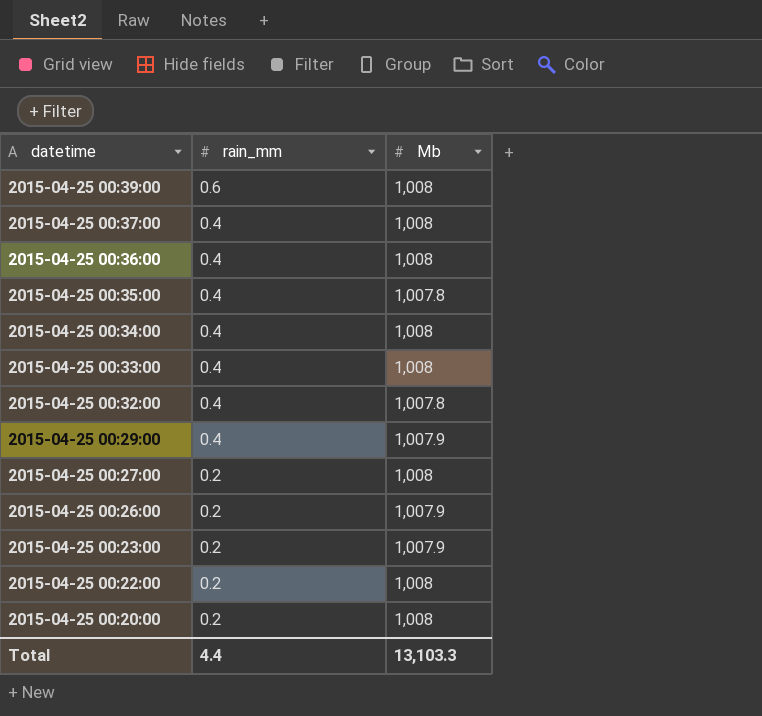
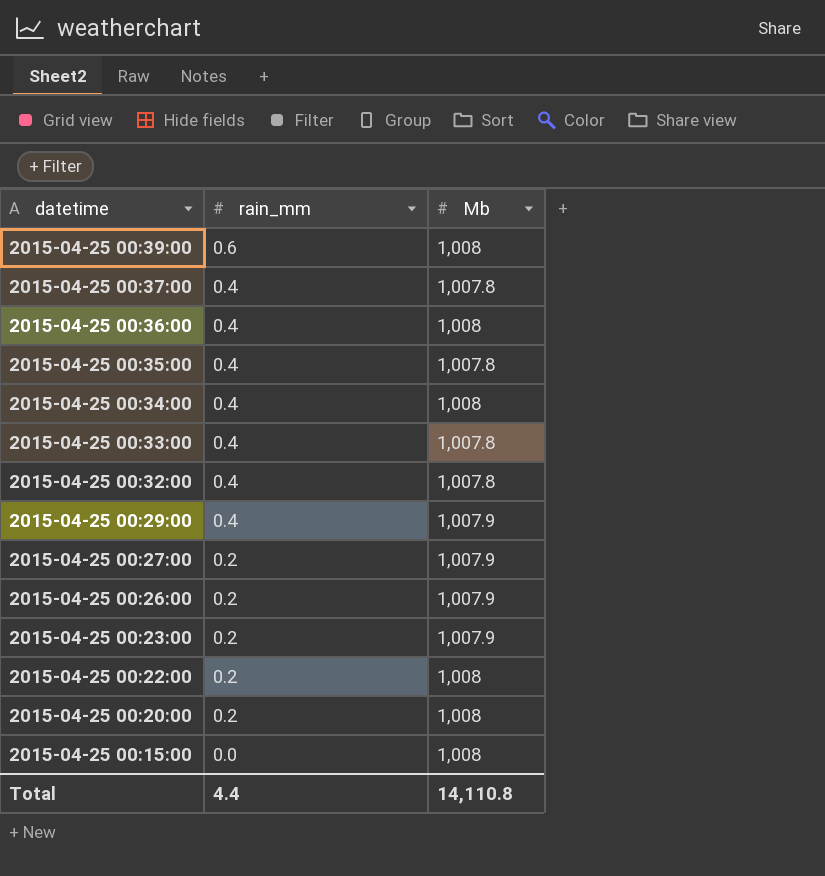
2015-04-25 00:37:00 | Mb: 1,008 -> 1,007.8
2015-04-25 00:33:00 | Mb: 1,008 -> 1,007.8
2015-04-25 00:27:00 | Mb: 1,008 -> 1,007.9
row 2015-04-25 00:15:00: none -> 0.0 | 1,008
Total | Mb: 13,103.3 -> 14,110.8

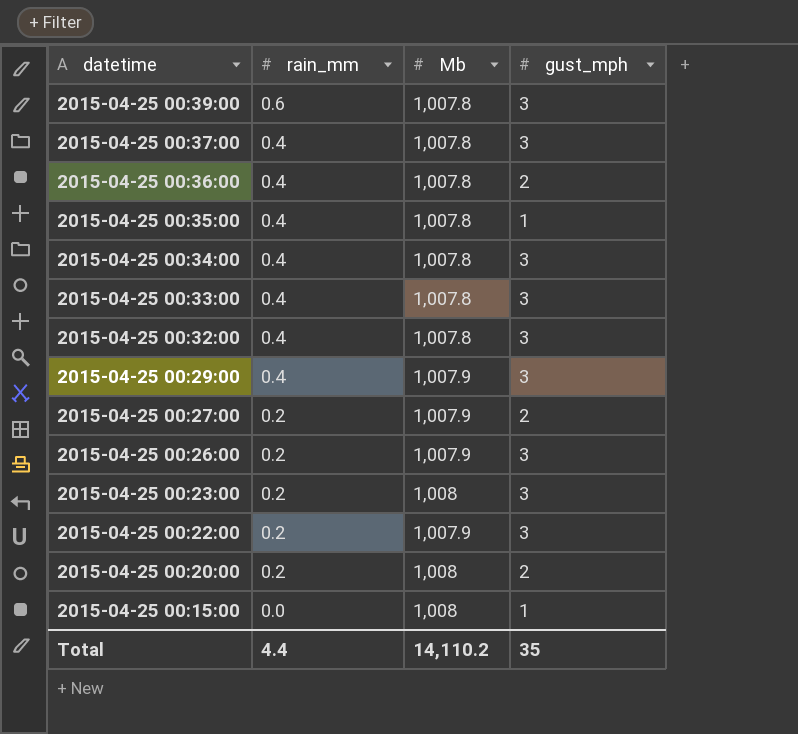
column gust_mph | position: none -> 4
2015-04-25 00:39:00 | Mb: 1,008 -> 1,007.8
2015-04-25 00:36:00 | Mb: 1,008 -> 1,007.8
2015-04-25 00:34:00 | Mb: 1,008 -> 1,007.8
2015-04-25 00:23:00 | Mb: 1,007.9 -> 1,008
2015-04-25 00:22:00 | Mb: 1,008 -> 1,007.9
Total | Mb: 14,110.8 -> 14,110.2

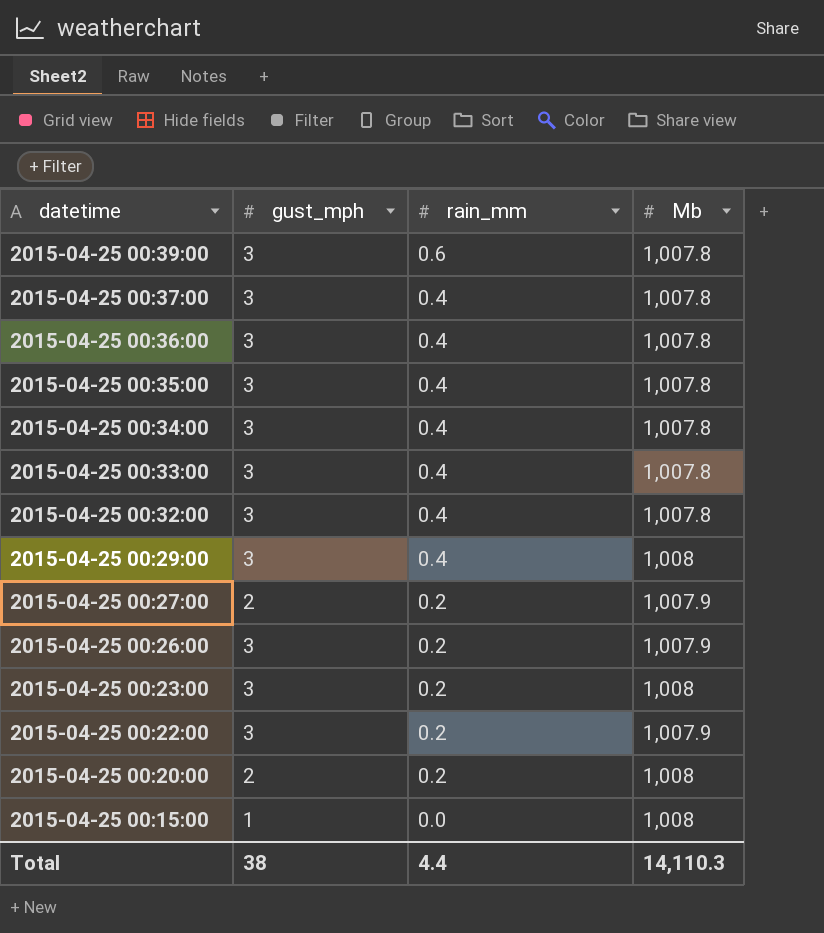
column gust_mph | position: 4 -> 2
2015-04-25 00:36:00 | gust_mph: 2 -> 3
2015-04-25 00:35:00 | gust_mph: 1 -> 3
2015-04-25 00:29:00 | Mb: 1,007.9 -> 1,008
Total | gust_mph: 35 -> 38
Total | Mb: 14,110.2 -> 14,110.3

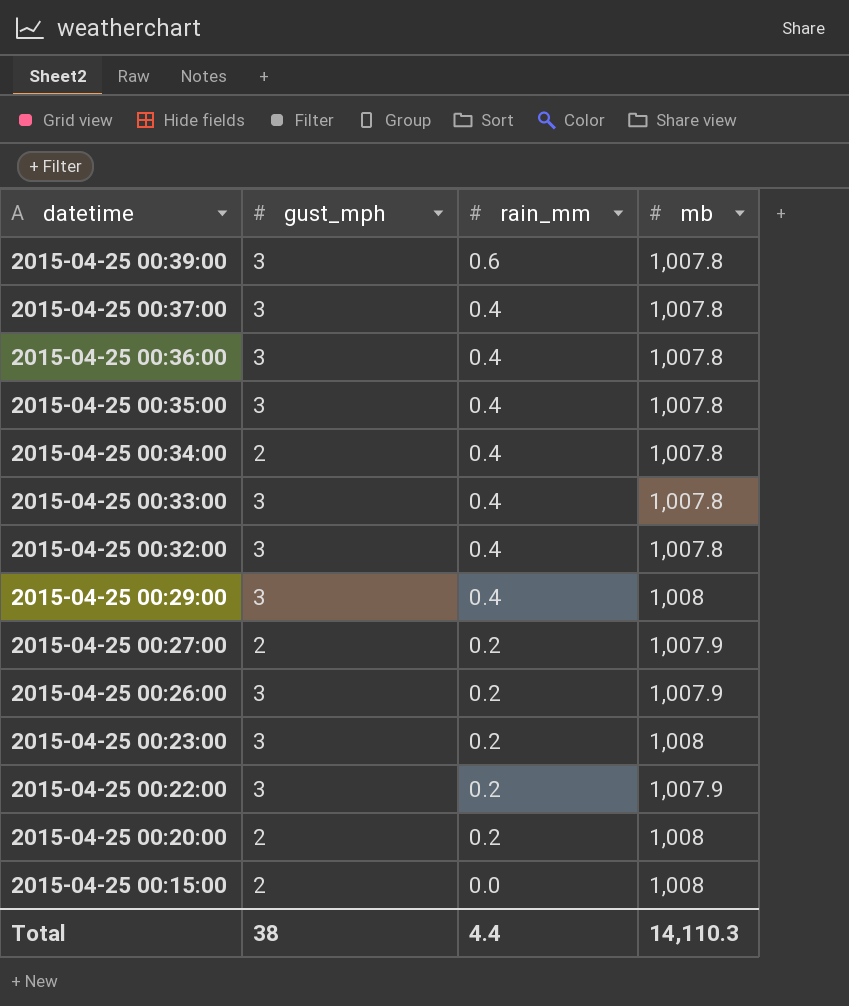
column name: Mb -> mb
2015-04-25 00:34:00 | gust_mph: 3 -> 2
2015-04-25 00:15:00 | gust_mph: 1 -> 2

